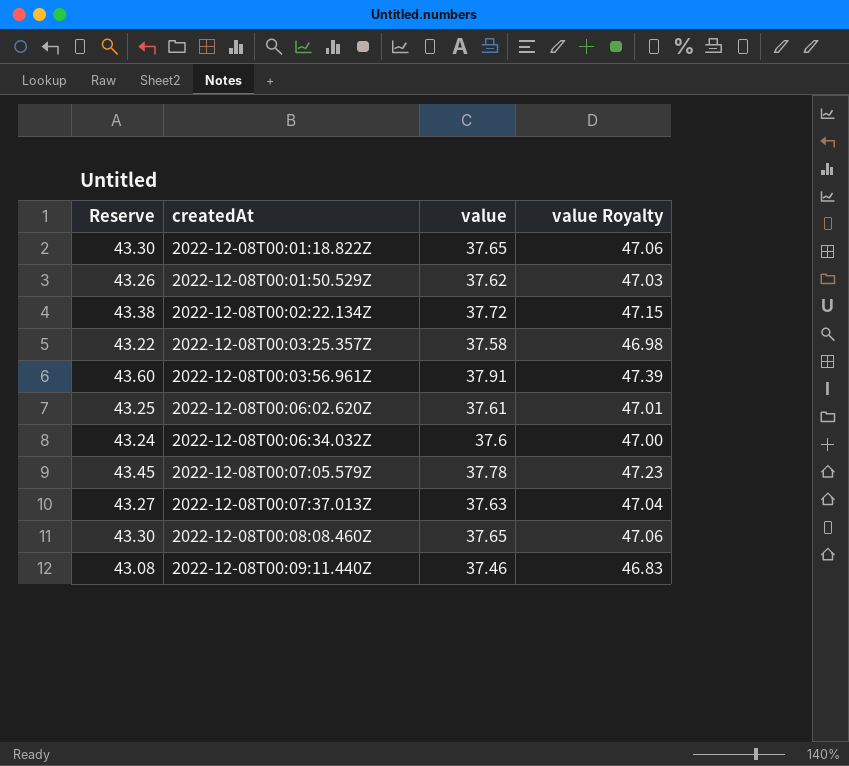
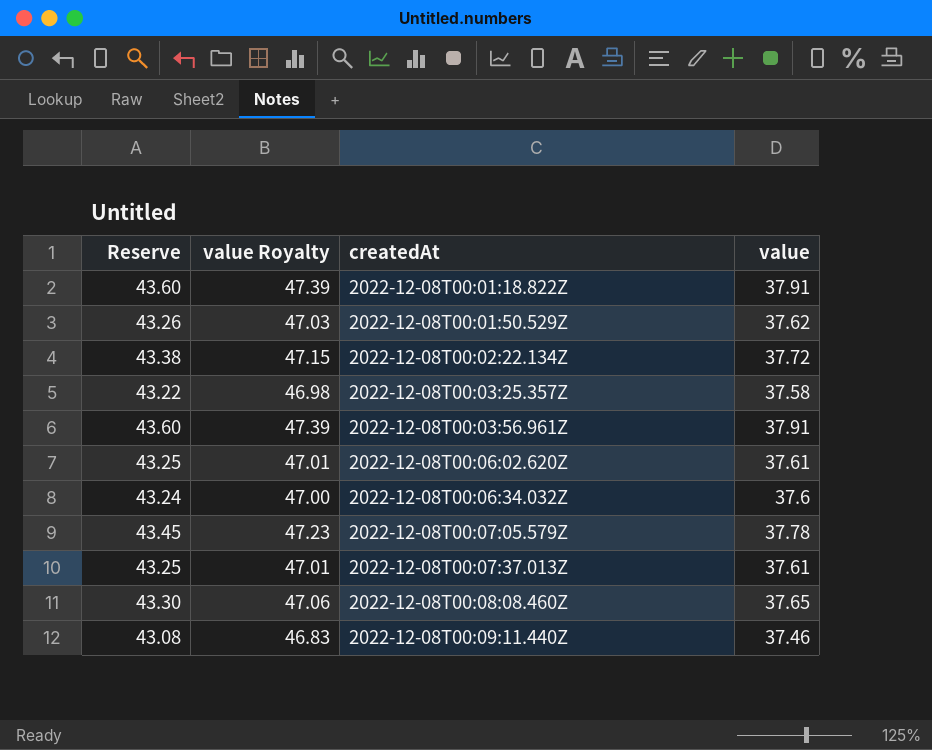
column value Royalty | position: 4 -> 2
2022-12-08T00:01:18.822Z | Reserve: 43.30 -> 43.60
2022-12-08T00:01:18.822Z | value Royalty: 47.06 -> 47.39
2022-12-08T00:01:18.822Z | value: 37.65 -> 37.91
2022-12-08T00:07:37.013Z | Reserve: 43.27 -> 43.25
2022-12-08T00:07:37.013Z | value Royalty: 47.04 -> 47.01
2022-12-08T00:07:37.013Z | value: 37.63 -> 37.61

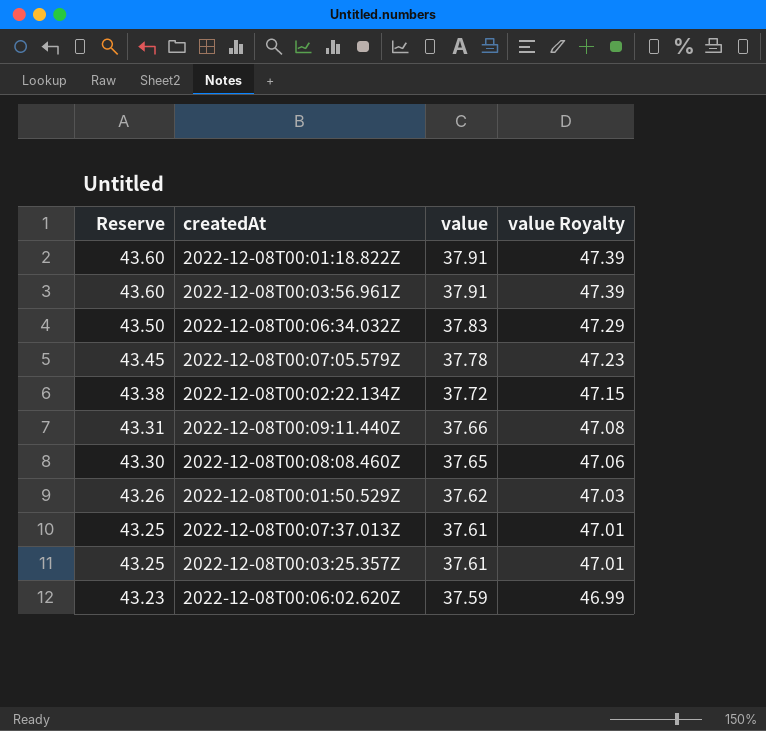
row order: createdAt ascending -> Reserve descending
column value Royalty | position: 2 -> 4
2022-12-08T00:06:34.032Z | Reserve: 43.24 -> 43.50
2022-12-08T00:06:34.032Z | value: 37.6 -> 37.83
2022-12-08T00:06:34.032Z | value Royalty: 47.00 -> 47.29
2022-12-08T00:09:11.440Z | Reserve: 43.08 -> 43.31
2022-12-08T00:09:11.440Z | value: 37.46 -> 37.66
2022-12-08T00:09:11.440Z | value Royalty: 46.83 -> 47.08
2022-12-08T00:03:25.357Z | Reserve: 43.22 -> 43.25
2022-12-08T00:03:25.357Z | value: 37.58 -> 37.61
2022-12-08T00:03:25.357Z | value Royalty: 46.98 -> 47.01
2022-12-08T00:06:02.620Z | Reserve: 43.25 -> 43.23
2022-12-08T00:06:02.620Z | value: 37.61 -> 37.59
2022-12-08T00:06:02.620Z | value Royalty: 47.01 -> 46.99

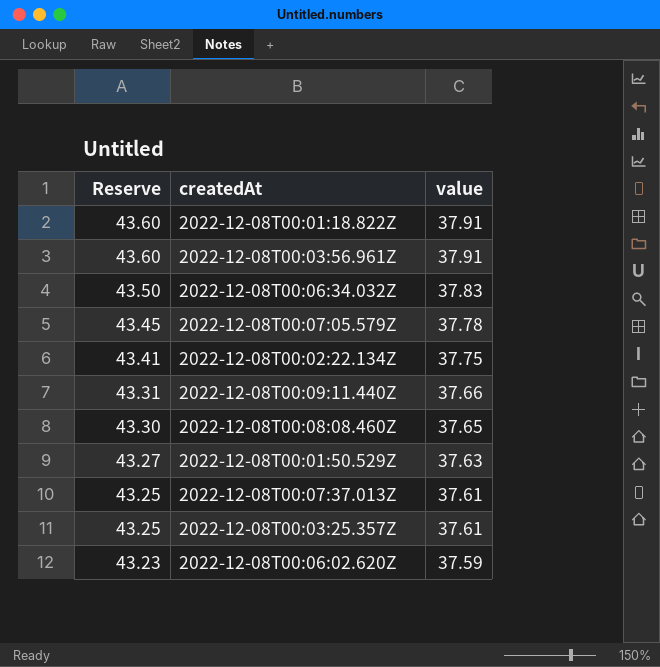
column value Royalty | formula: [value] * 1.25 -> none
2022-12-08T00:02:22.134Z | Reserve: 43.38 -> 43.41
2022-12-08T00:02:22.134Z | value: 37.72 -> 37.75
2022-12-08T00:01:50.529Z | Reserve: 43.26 -> 43.27
2022-12-08T00:01:50.529Z | value: 37.62 -> 37.63

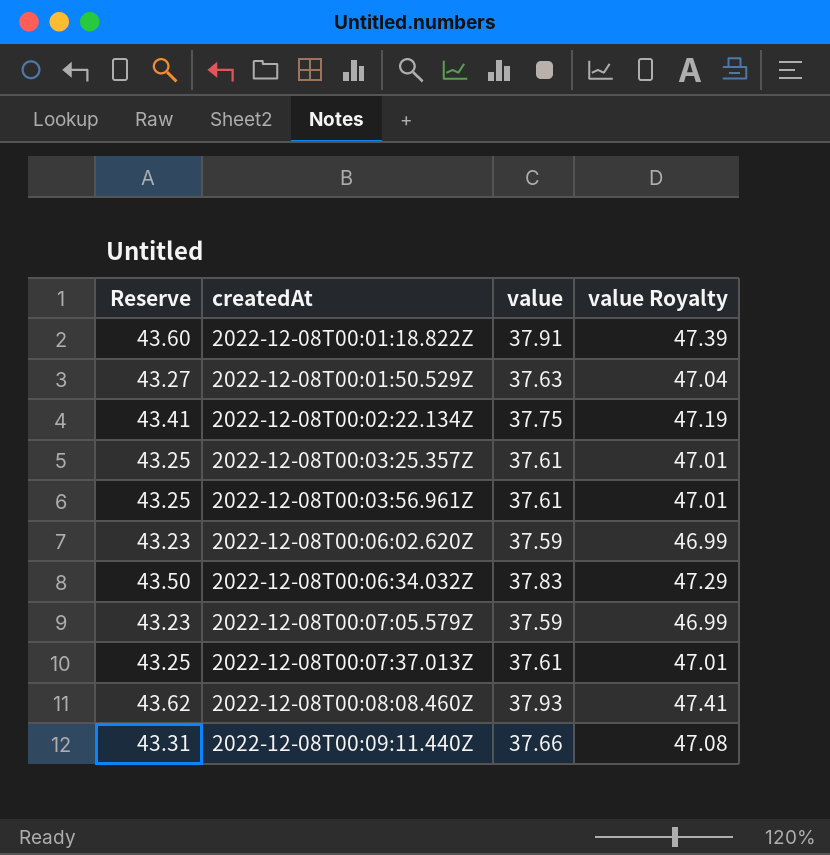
row order: Reserve descending -> createdAt ascending
column value Royalty | formula: none -> [value] * 1.25
2022-12-08T00:03:56.961Z | Reserve: 43.60 -> 43.25
2022-12-08T00:03:56.961Z | value: 37.91 -> 37.61
2022-12-08T00:07:05.579Z | Reserve: 43.45 -> 43.23
2022-12-08T00:07:05.579Z | value: 37.78 -> 37.59
2022-12-08T00:08:08.460Z | Reserve: 43.30 -> 43.62
2022-12-08T00:08:08.460Z | value: 37.65 -> 37.93

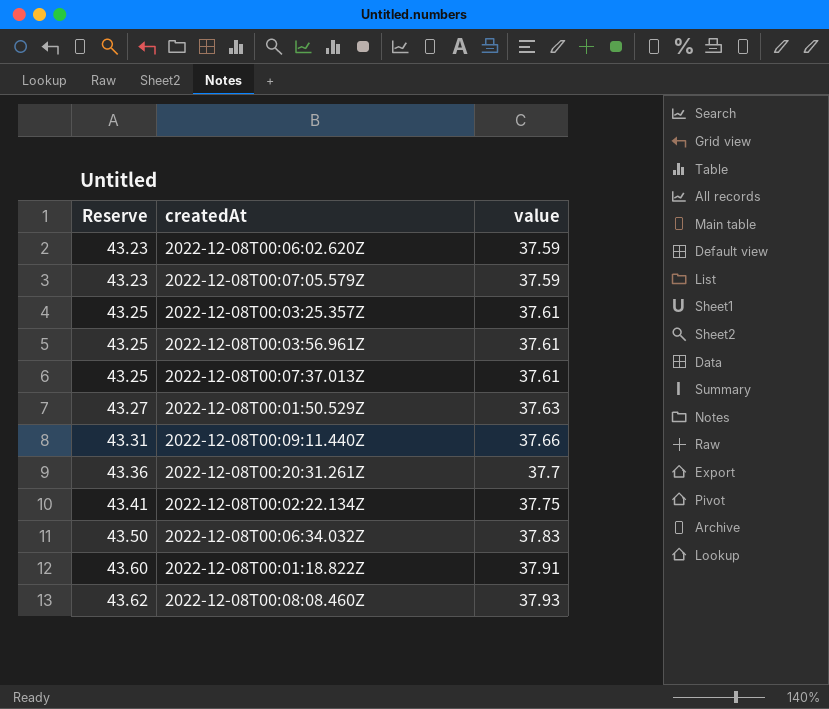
row order: createdAt ascending -> Reserve ascending
column value Royalty | formula: [value] * 1.25 -> none
row 2022-12-08T00:20:31.261Z: none -> 43.36 | 37.7

